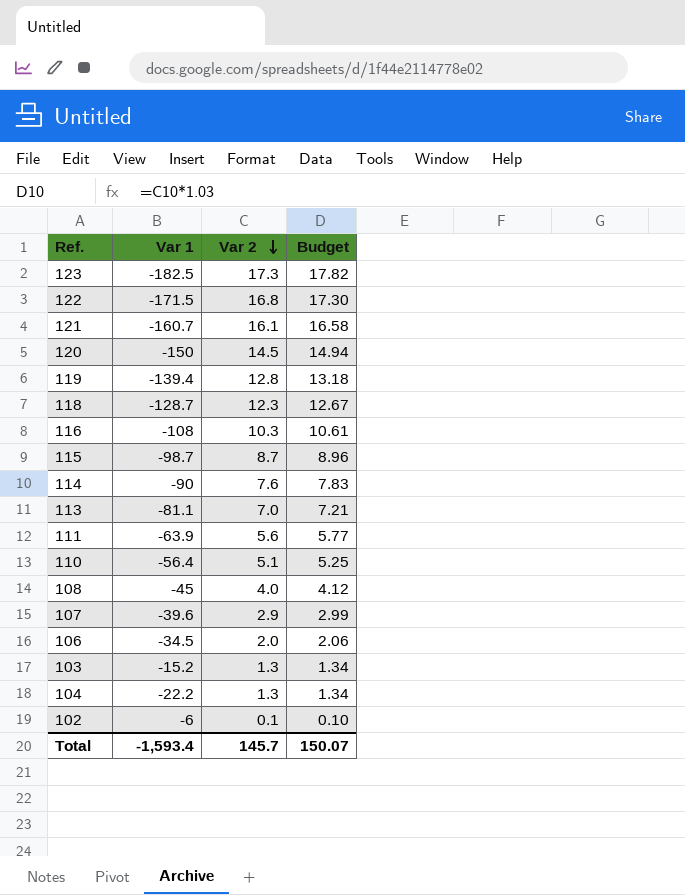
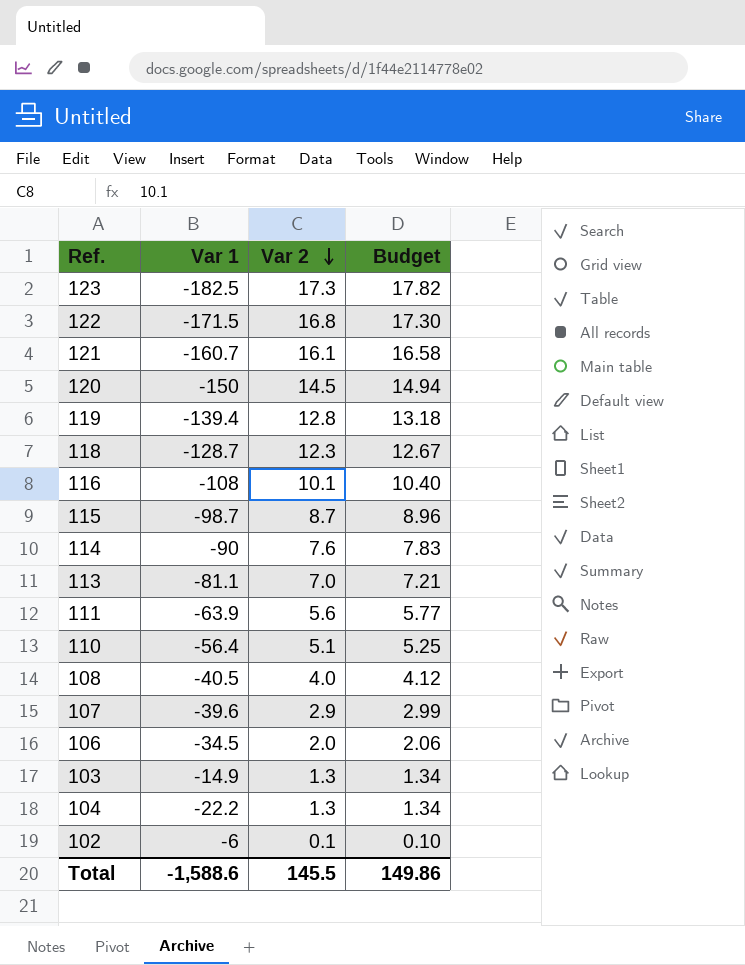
116 | Var 2: 10.3 -> 10.1
116 | Budget: 10.61 -> 10.40
108 | Var 1: -45 -> -40.5
103 | Var 1: -15.2 -> -14.9
Total | Var 1: -1,593.4 -> -1,588.6
Total | Var 2: 145.7 -> 145.5
Total | Budget: 150.07 -> 149.86

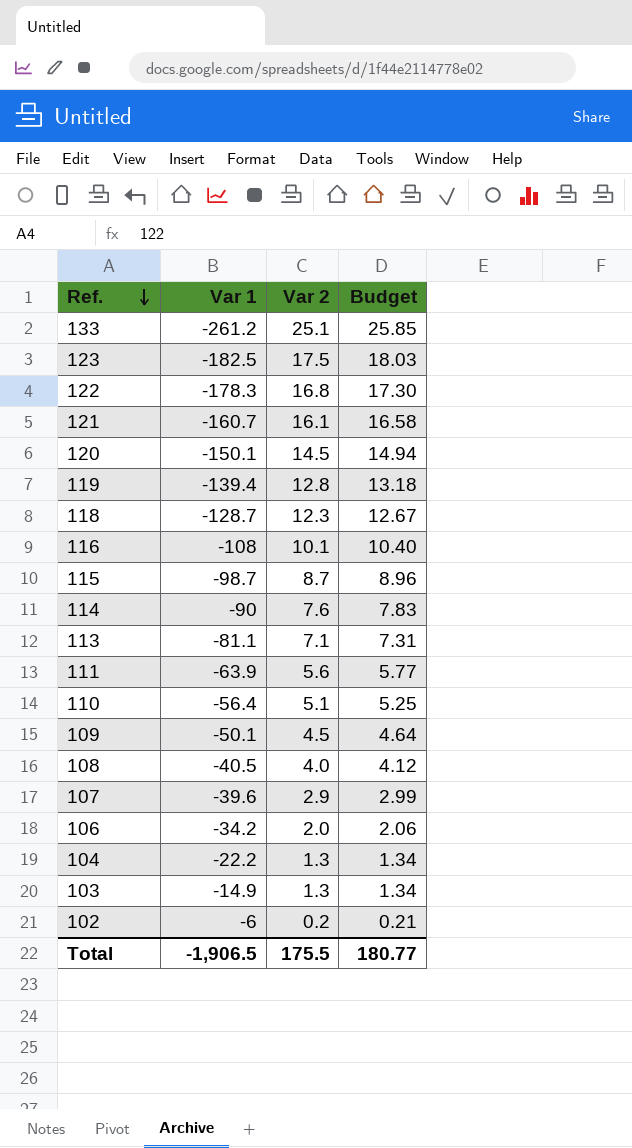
row order: Var 2 descending -> Ref. descending
row 133: none -> -261.2 | 25.1 | 25.85
123 | Var 2: 17.3 -> 17.5
123 | Budget: 17.82 -> 18.03
122 | Var 1: -171.5 -> -178.3
120 | Var 1: -150 -> -150.1
113 | Var 2: 7.0 -> 7.1
113 | Budget: 7.21 -> 7.31
row 109: none -> -50.1 | 4.5 | 4.64
106 | Var 1: -34.5 -> -34.2
102 | Var 2: 0.1 -> 0.2
102 | Budget: 0.10 -> 0.21
Total | Var 1: -1,588.6 -> -1,906.5
Total | Var 2: 145.5 -> 175.5
Total | Budget: 149.86 -> 180.77

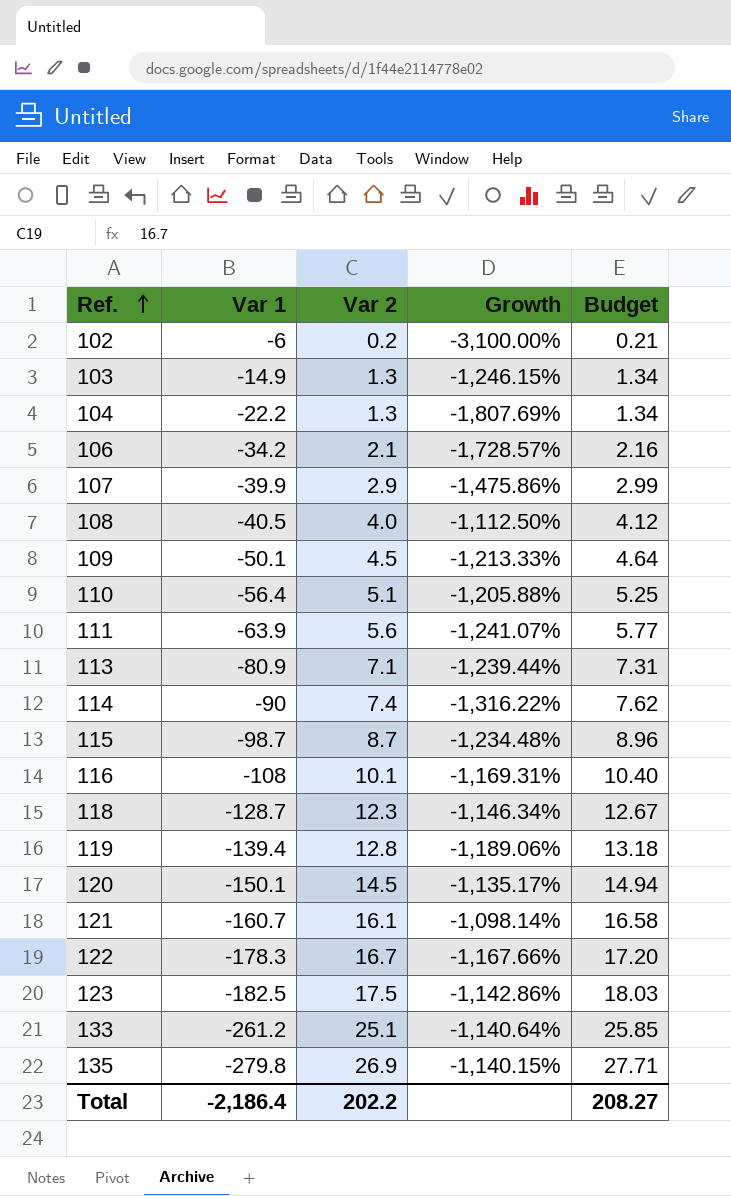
row order: Ref. descending -> Ref. ascending
column Growth | formula: none -> ([Var 1] - [Var 2]) / [Var 2]
106 | Var 2: 2.0 -> 2.1
106 | Budget: 2.06 -> 2.16
107 | Var 1: -39.6 -> -39.9
113 | Var 1: -81.1 -> -80.9
114 | Var 2: 7.6 -> 7.4
114 | Budget: 7.83 -> 7.62
122 | Var 2: 16.8 -> 16.7
122 | Budget: 17.30 -> 17.20
row 135: none -> -279.8 | 26.9 | -1,140.15% | 27.71
Total | Var 1: -1,906.5 -> -2,186.4
Total | Var 2: 175.5 -> 202.2
Total | Budget: 180.77 -> 208.27

